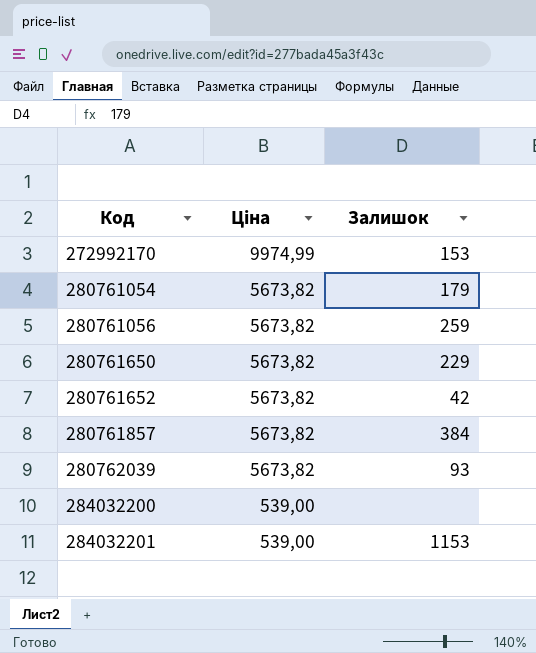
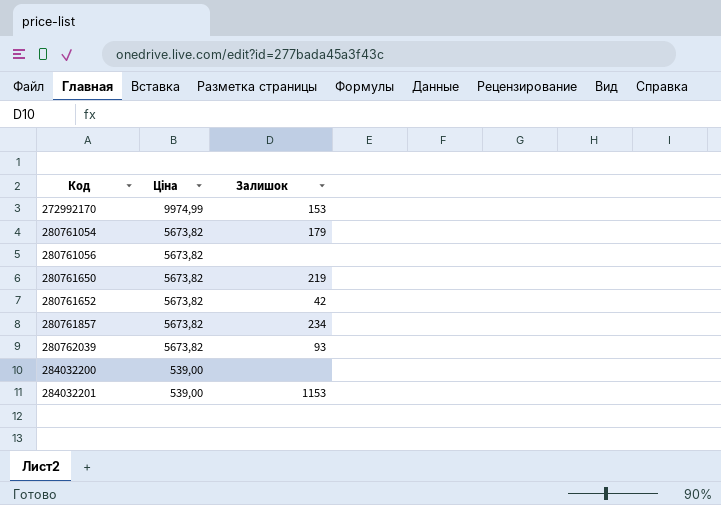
280761056 | Залишок: 259 -> none
280761650 | Залишок: 229 -> 219
280761857 | Залишок: 384 -> 234

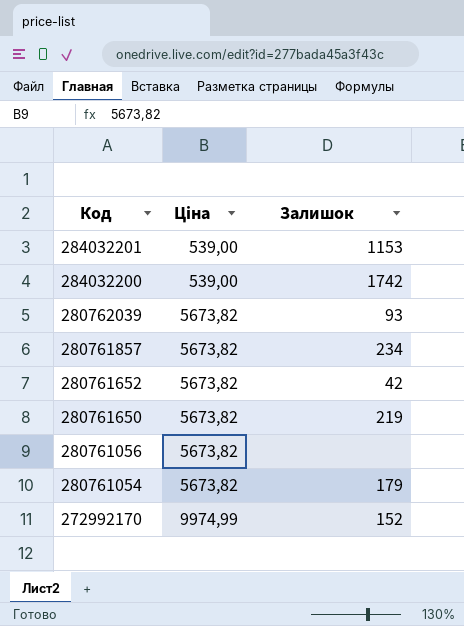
row order: Код ascending -> Код descending
284032200 | Залишок: none -> 1742
272992170 | Залишок: 153 -> 152

